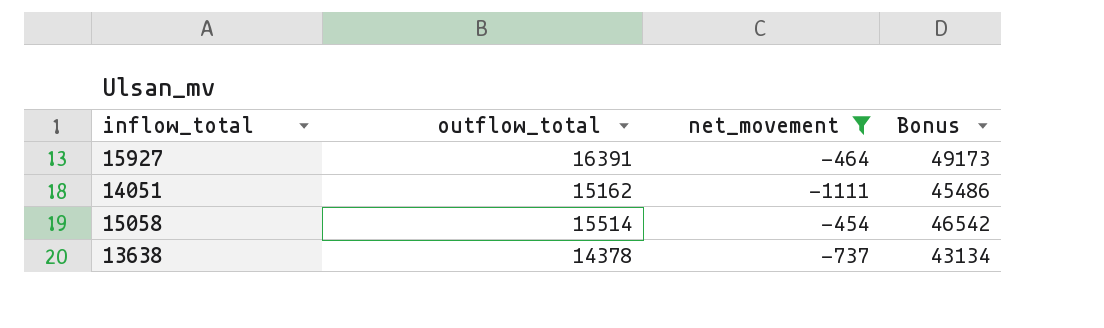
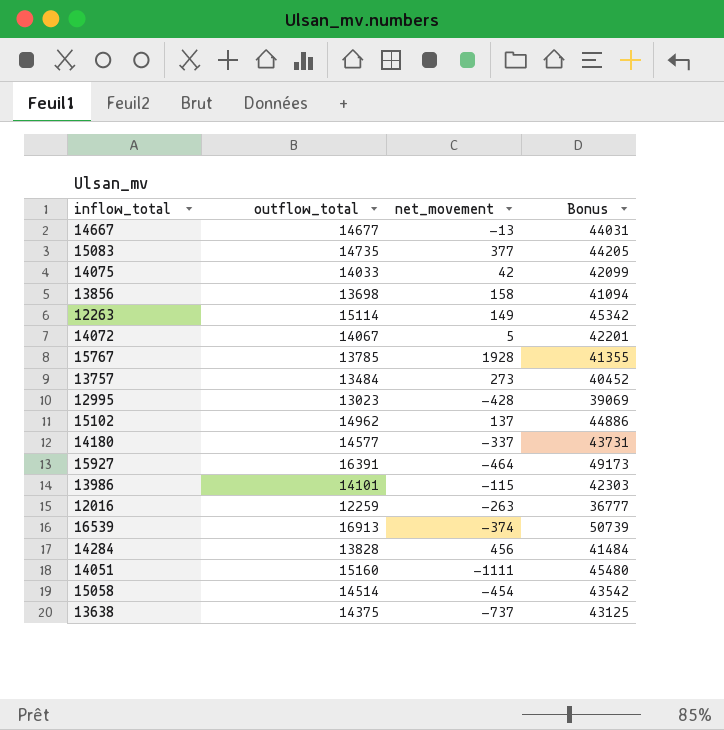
filter: net_movement <= -454 -> none
14051 | outflow_total: 15162 -> 15160
14051 | Bonus: 45486 -> 45480
15058 | outflow_total: 15514 -> 14514
15058 | Bonus: 46542 -> 43542
13638 | outflow_total: 14378 -> 14375
13638 | Bonus: 43134 -> 43125

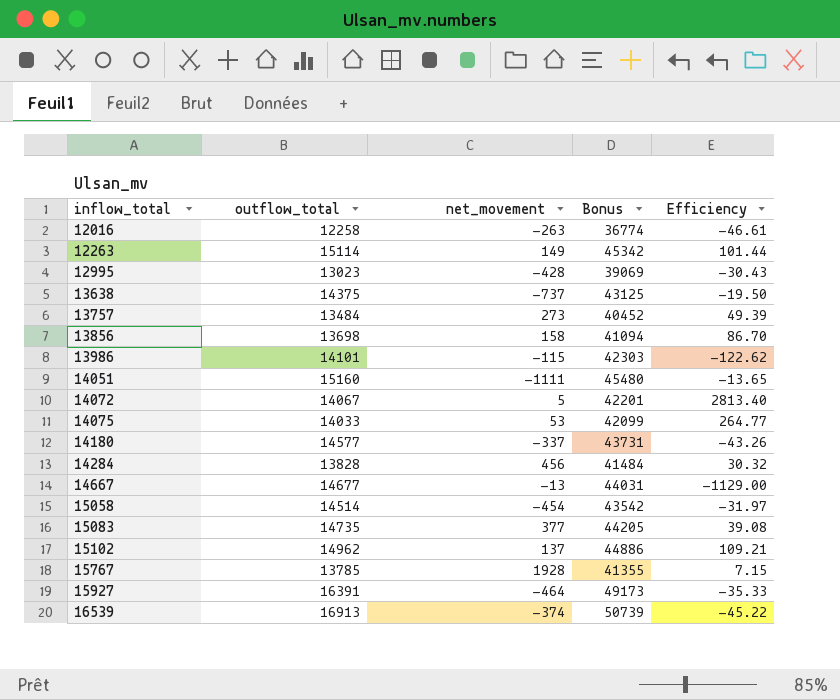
row order: none -> inflow_total ascending
column Efficiency | formula: none -> [outflow_total] / [net_movement]
12016 | outflow_total: 12259 -> 12258
12016 | Bonus: 36777 -> 36774
14075 | net_movement: 42 -> 53

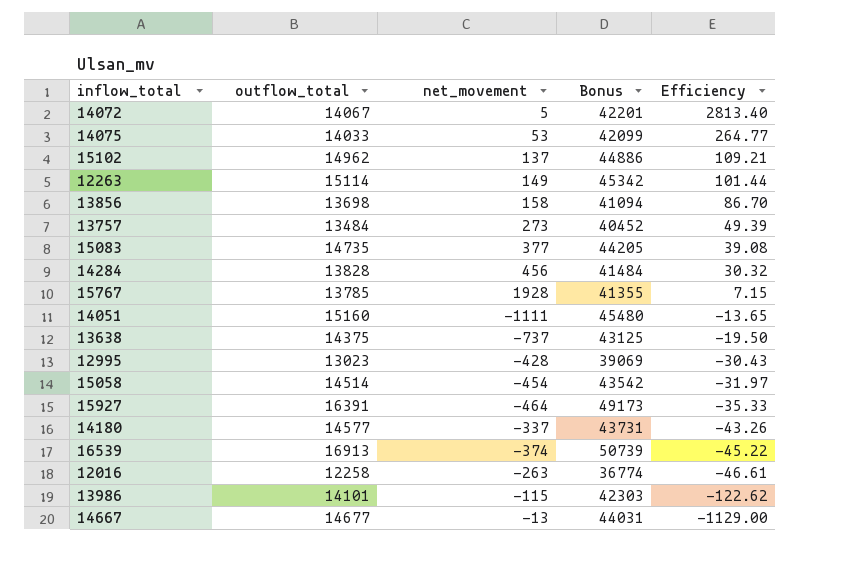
row order: inflow_total ascending -> Efficiency descending

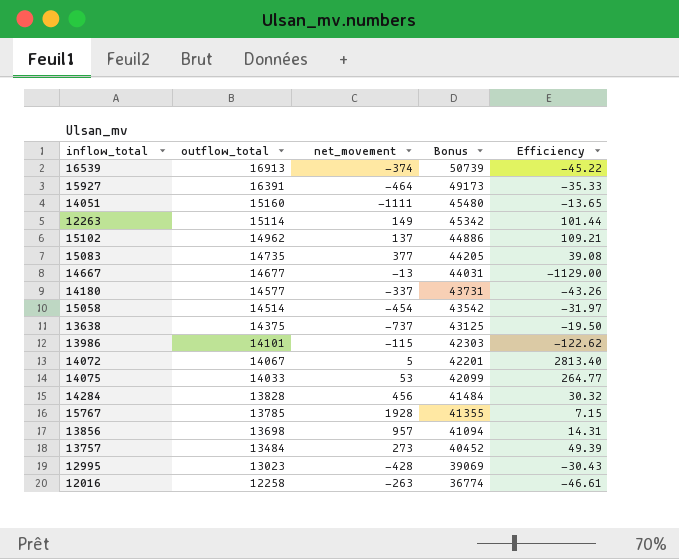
row order: Efficiency descending -> outflow_total descending
13856 | net_movement: 158 -> 957
13856 | Efficiency: 86.70 -> 14.31

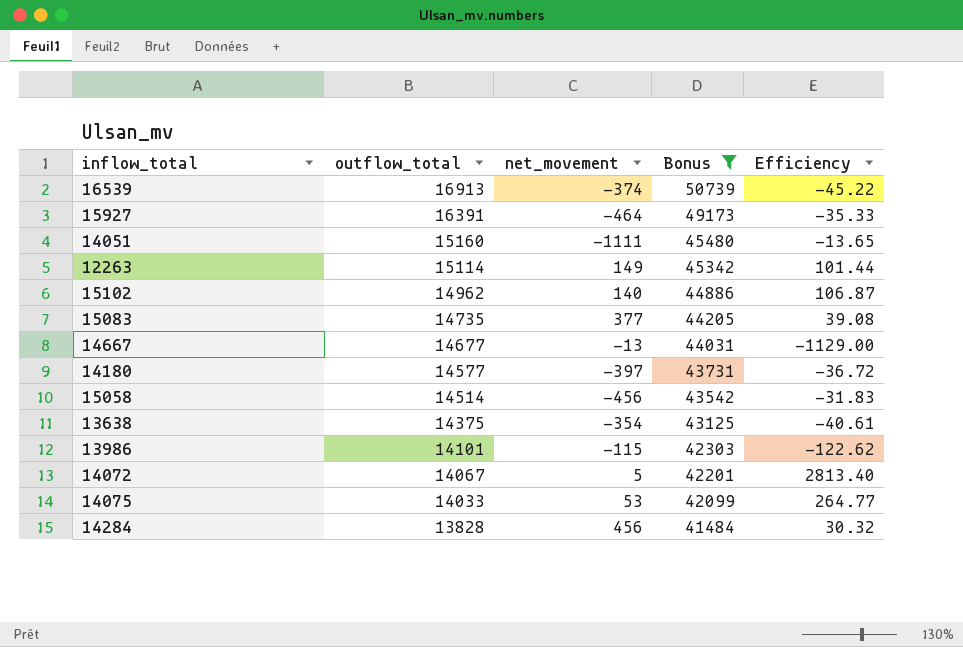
filter: none -> Bonus >= 41484
15102 | net_movement: 137 -> 140
15102 | Efficiency: 109.21 -> 106.87
14180 | net_movement: -337 -> -397
14180 | Efficiency: -43.26 -> -36.72
15058 | net_movement: -454 -> -456
15058 | Efficiency: -31.97 -> -31.83
13638 | net_movement: -737 -> -354
13638 | Efficiency: -19.50 -> -40.61

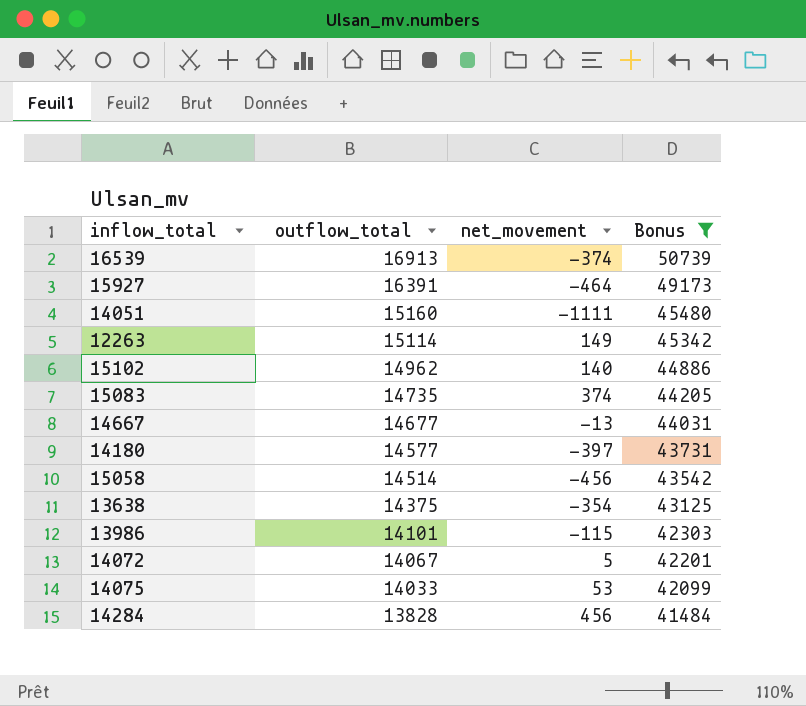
column Efficiency | formula: [outflow_total] / [net_movement] -> none
15083 | net_movement: 377 -> 374

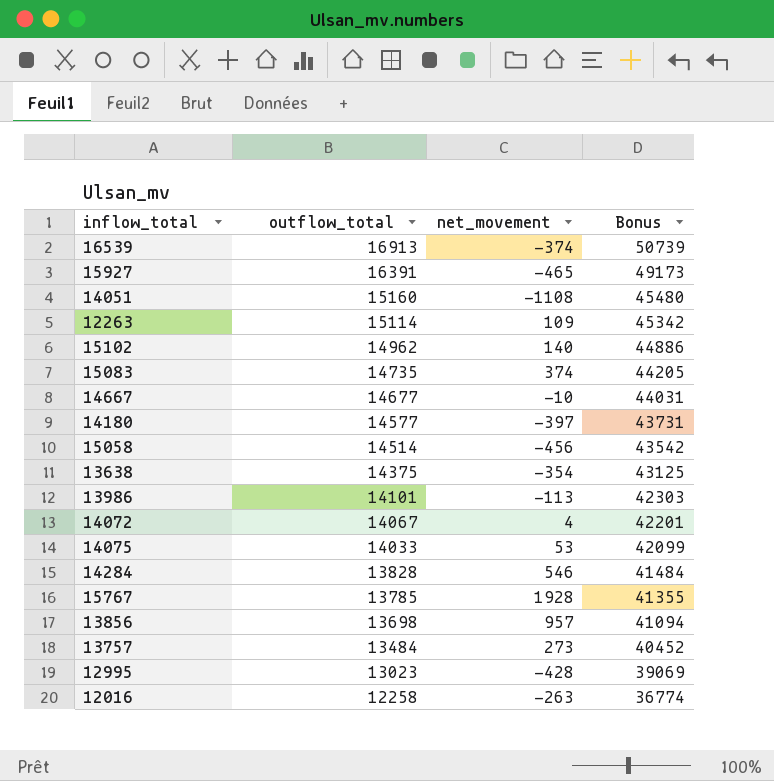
filter: Bonus >= 41484 -> none
15927 | net_movement: -464 -> -465
14051 | net_movement: -1111 -> -1108
12263 | net_movement: 149 -> 109
14667 | net_movement: -13 -> -10
13986 | net_movement: -115 -> -113
14072 | net_movement: 5 -> 4
14284 | net_movement: 456 -> 546

